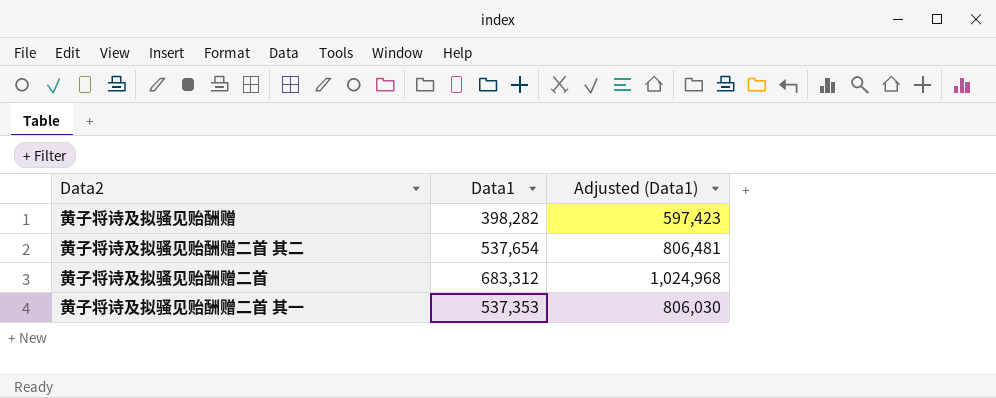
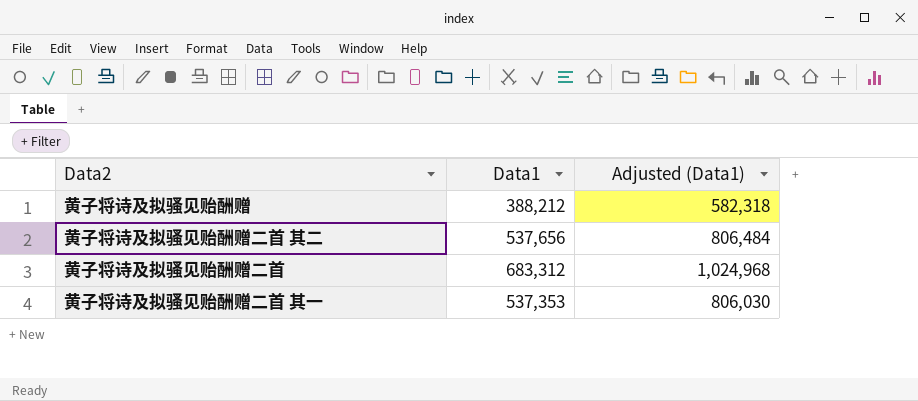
黄子将诗及拟骚见贻酬赠 | Data1: 398,282 -> 388,212
黄子将诗及拟骚见贻酬赠 | Adjusted (Data1): 597,423 -> 582,318
黄子将诗及拟骚见贻酬赠二首 其二 | Data1: 537,654 -> 537,656
黄子将诗及拟骚见贻酬赠二首 其二 | Adjusted (Data1): 806,481 -> 806,484

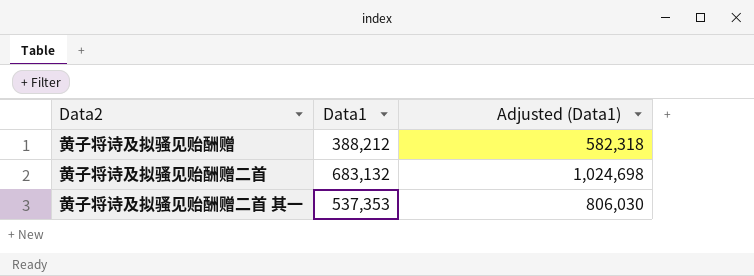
row 黄子将诗及拟骚见贻酬赠二首 其二: 537,656 | 806,484 -> none
黄子将诗及拟骚见贻酬赠二首 | Data1: 683,312 -> 683,132
黄子将诗及拟骚见贻酬赠二首 | Adjusted (Data1): 1,024,968 -> 1,024,698

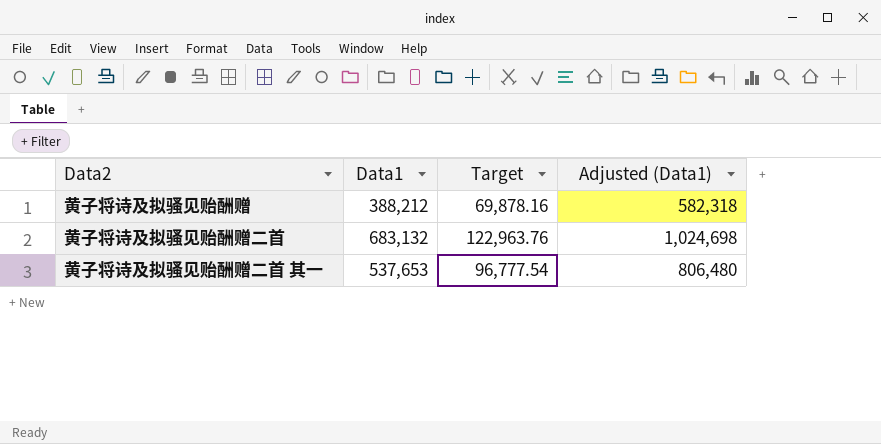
column Target | formula: none -> [Data1] * 0.18
黄子将诗及拟骚见贻酬赠二首 其一 | Data1: 537,353 -> 537,653
黄子将诗及拟骚见贻酬赠二首 其一 | Adjusted (Data1): 806,030 -> 806,480

